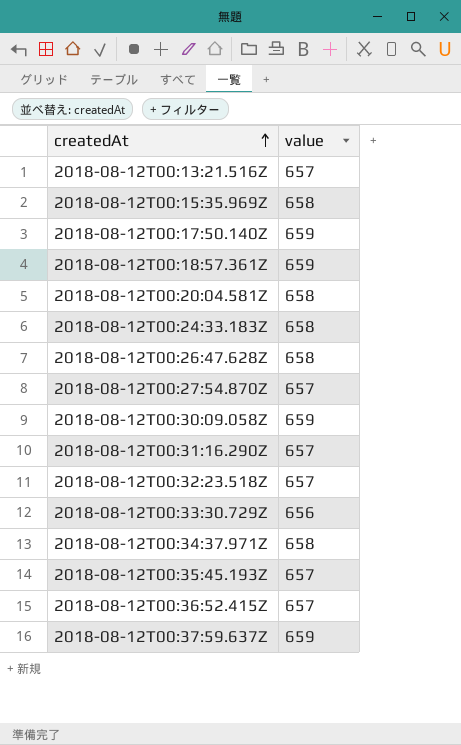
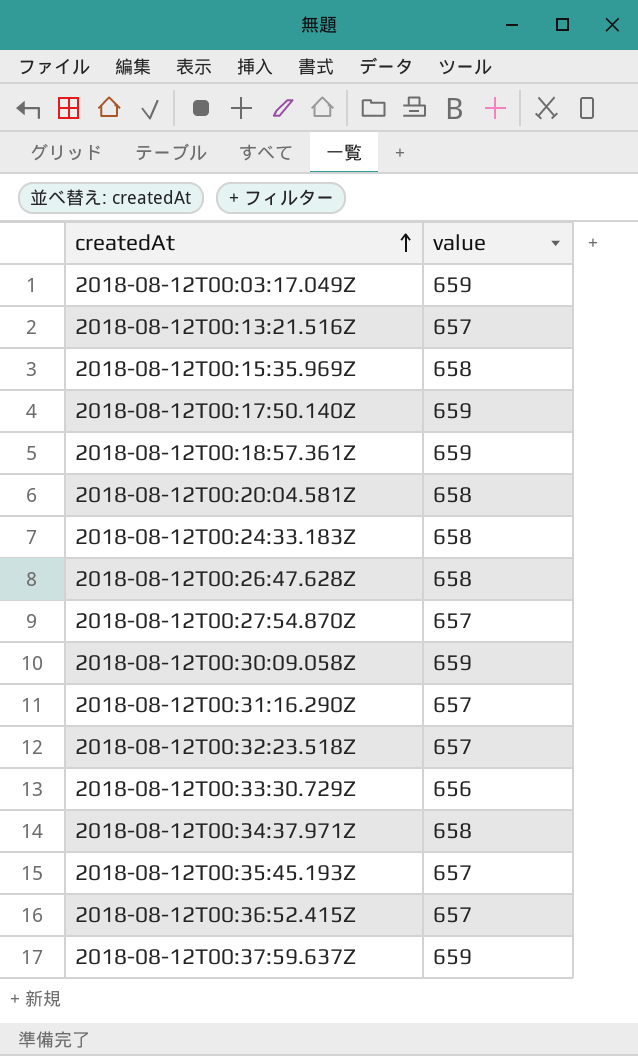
row 2018-08-12T00:03:17.049Z: none -> 659

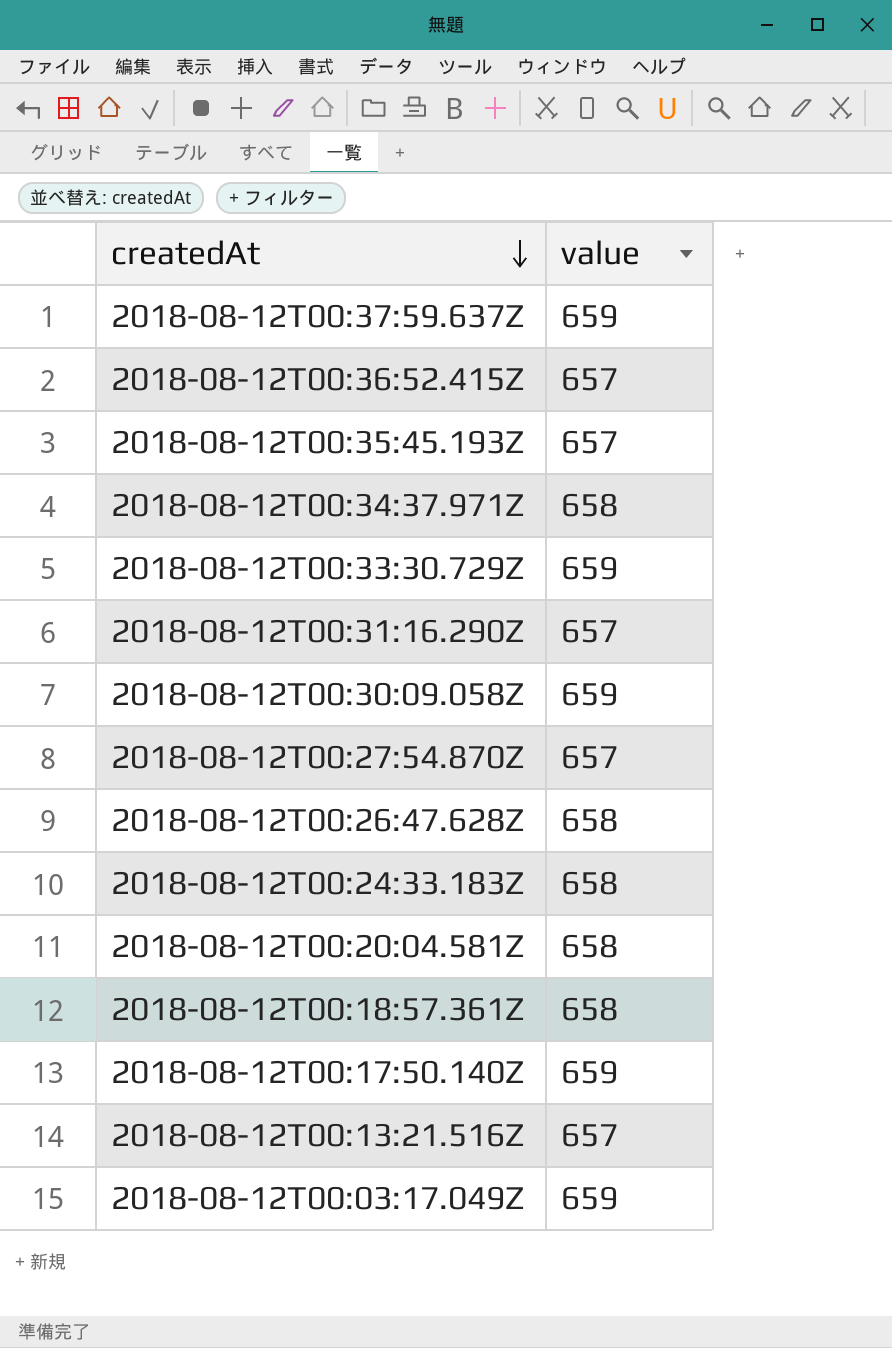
row order: createdAt ascending -> createdAt descending
row 2018-08-12T00:15:35.969Z: 658 -> none
row 2018-08-12T00:32:23.518Z: 657 -> none
2018-08-12T00:33:30.729Z | value: 656 -> 659
2018-08-12T00:18:57.361Z | value: 659 -> 658

